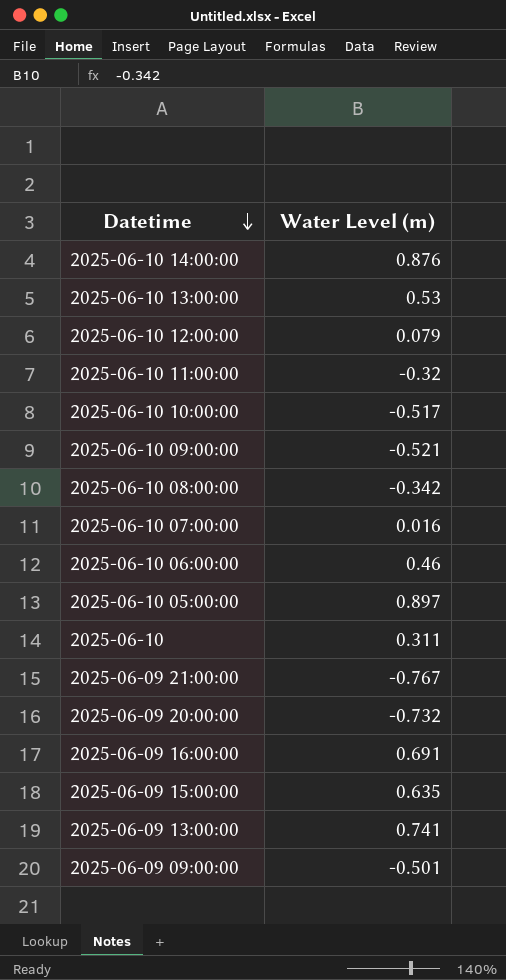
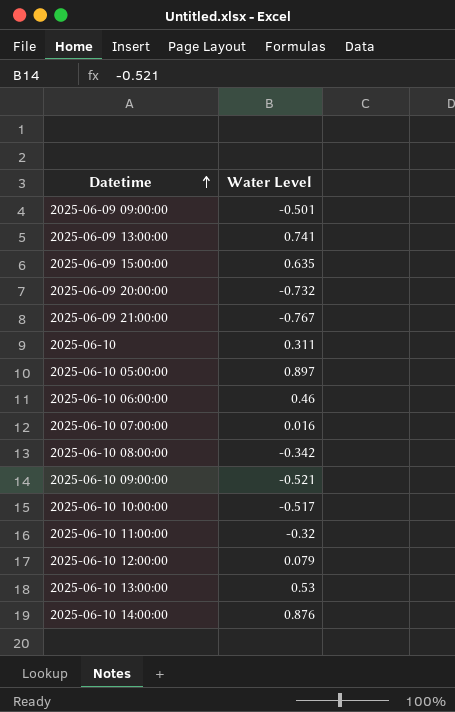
row order: Datetime descending -> Datetime ascending
column name: Water Level (m) -> Water Level
row 2025-06-09 16:00:00: 0.691 -> none

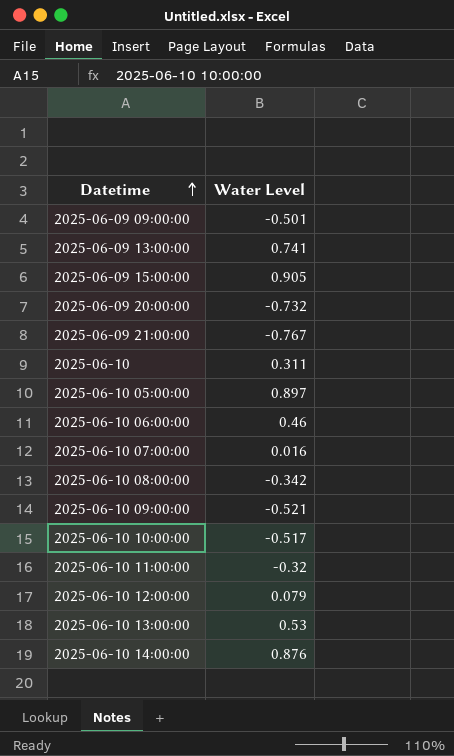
2025-06-09 15:00:00 | Water Level: 0.635 -> 0.905

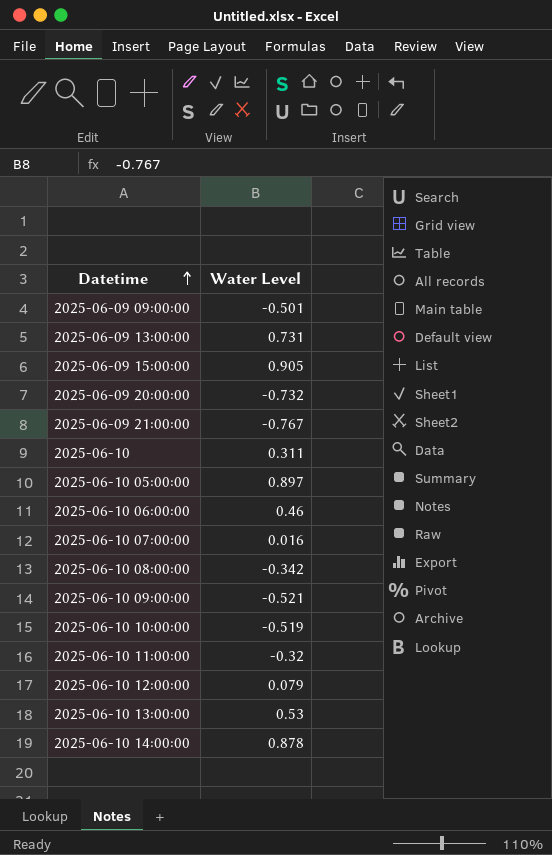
2025-06-09 13:00:00 | Water Level: 0.741 -> 0.731
2025-06-10 10:00:00 | Water Level: -0.517 -> -0.519
2025-06-10 14:00:00 | Water Level: 0.876 -> 0.878

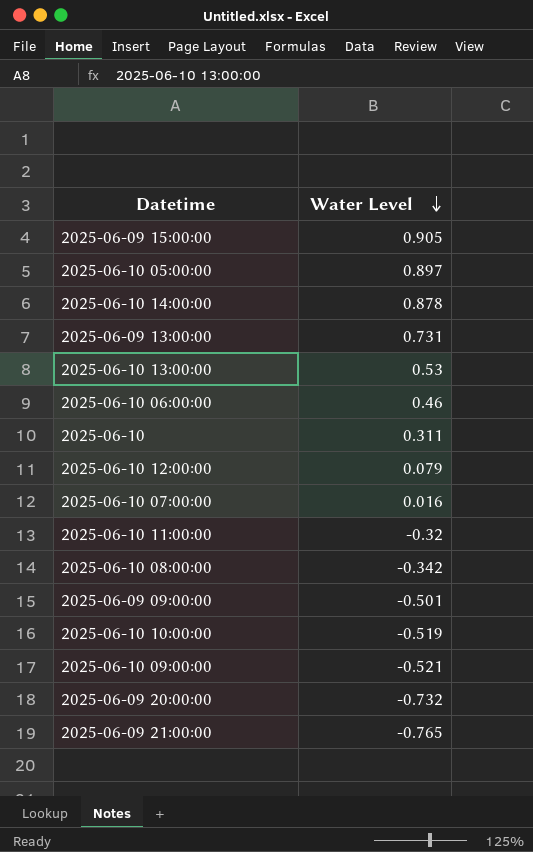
row order: Datetime ascending -> Water Level descending
2025-06-09 21:00:00 | Water Level: -0.767 -> -0.765

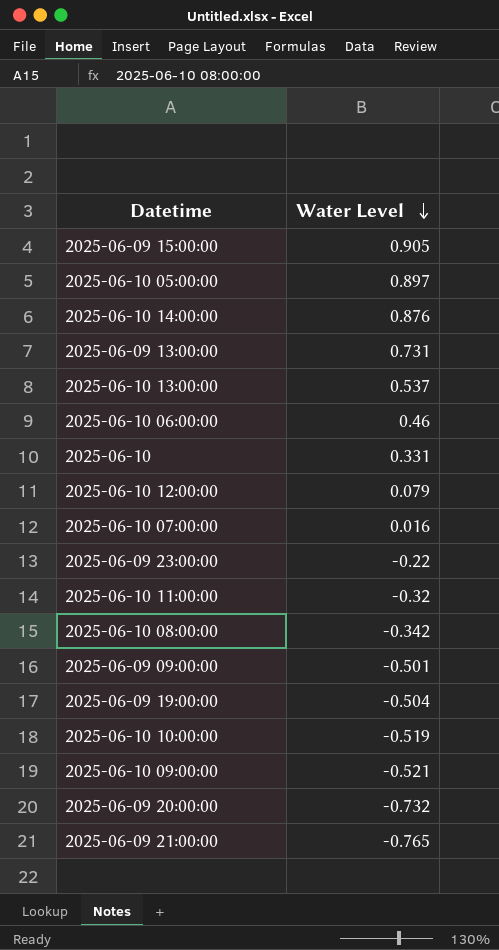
2025-06-10 14:00:00 | Water Level: 0.878 -> 0.876
2025-06-10 13:00:00 | Water Level: 0.53 -> 0.537
2025-06-10 | Water Level: 0.311 -> 0.331
row 2025-06-09 23:00:00: none -> -0.22
row 2025-06-09 19:00:00: none -> -0.504

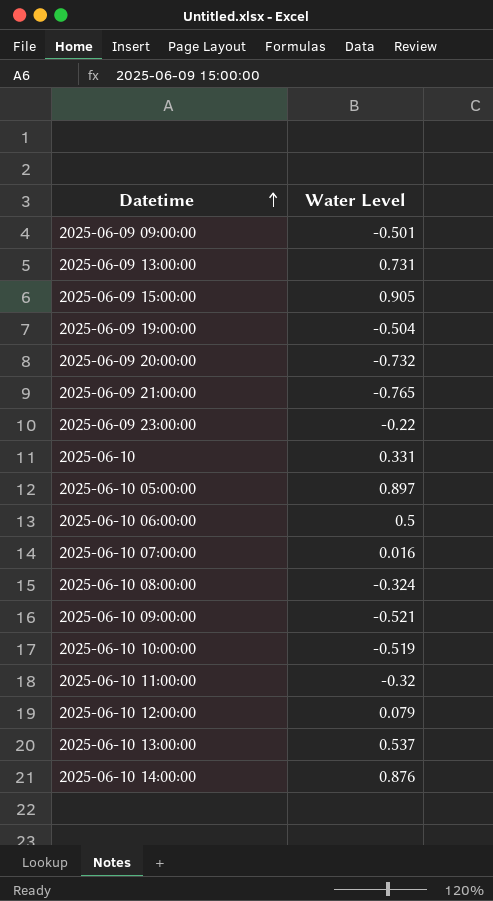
row order: Water Level descending -> Datetime ascending
2025-06-10 06:00:00 | Water Level: 0.46 -> 0.5
2025-06-10 08:00:00 | Water Level: -0.342 -> -0.324

